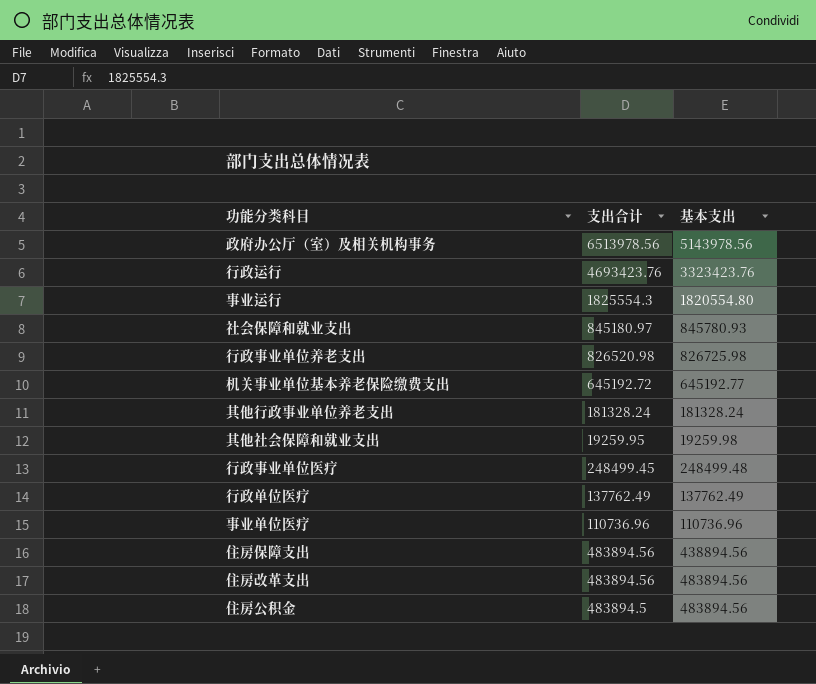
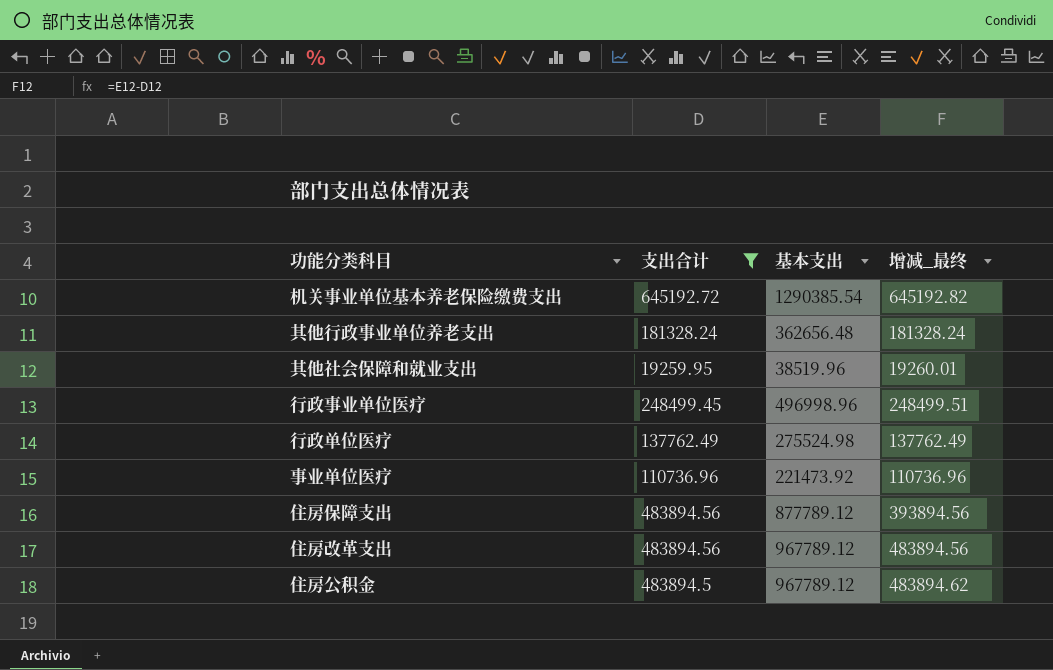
filter: none -> 支出合计 <= 645192.72
column 增减_最终 | formula: none -> [基本支出] - [支出合计]
机关事业单位基本养老保险缴费支出 | 基本支出: 645192.77 -> 1290385.54
其他行政事业单位养老支出 | 基本支出: 181328.24 -> 362656.48
其他社会保障和就业支出 | 基本支出: 19259.98 -> 38519.96
行政事业单位医疗 | 基本支出: 248499.48 -> 496998.96
行政单位医疗 | 基本支出: 137762.49 -> 275524.98
事业单位医疗 | 基本支出: 110736.96 -> 221473.92
住房保障支出 | 基本支出: 438894.56 -> 877789.12
住房改革支出 | 基本支出: 483894.56 -> 967789.12
住房公积金 | 基本支出: 483894.56 -> 967789.12

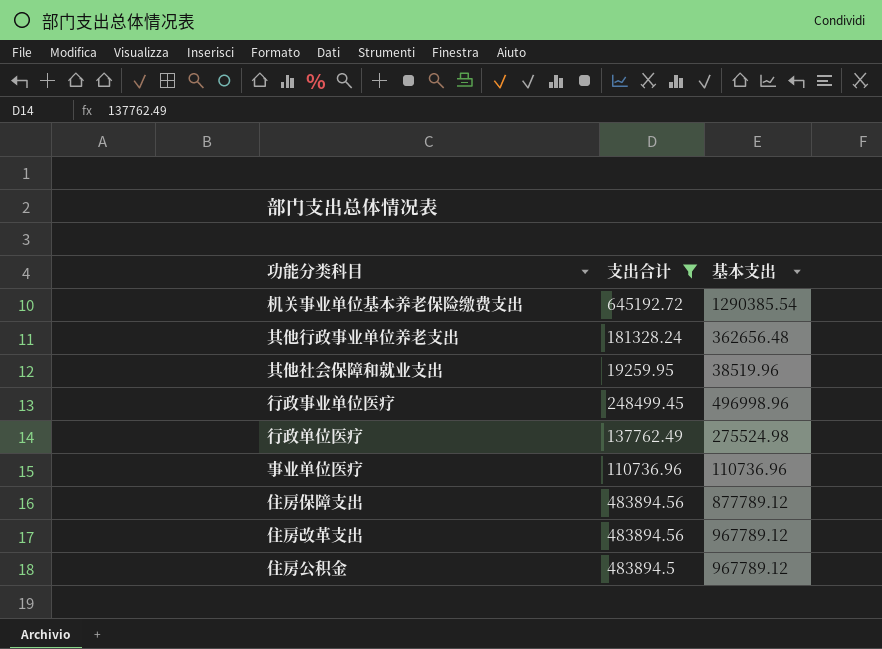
column 增减_最终 | formula: [基本支出] - [支出合计] -> none
事业单位医疗 | 基本支出: 221473.92 -> 110736.96

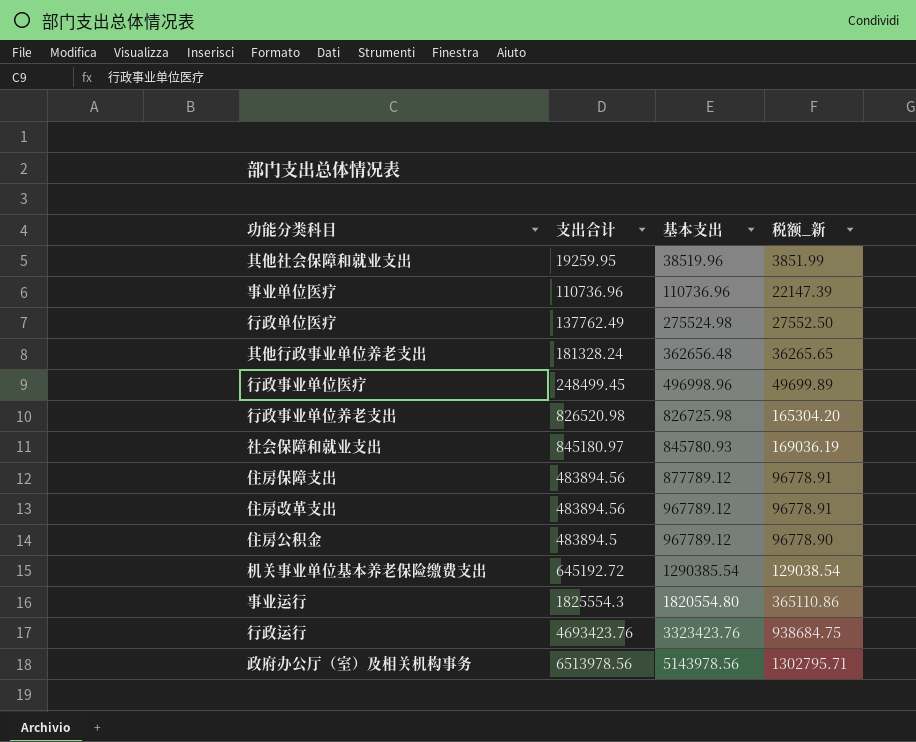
filter: 支出合计 <= 645192.72 -> none
row order: none -> 基本支出 ascending
column 税额_新 | formula: none -> [支出合计] * 0.2

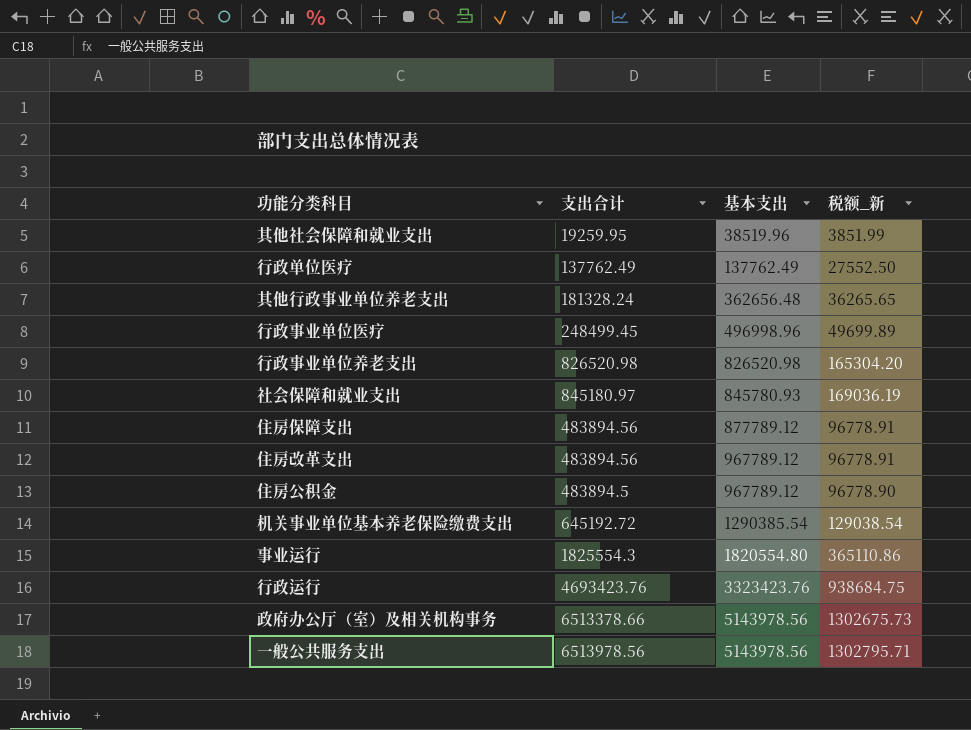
row 事业单位医疗: 110736.96 | 110736.96 | 22147.39 -> none
行政单位医疗 | 基本支出: 275524.98 -> 137762.49
行政事业单位养老支出 | 基本支出: 826725.98 -> 826520.98
政府办公厅（室）及相关机构事务 | 支出合计: 6513978.56 -> 6513378.66
政府办公厅（室）及相关机构事务 | 税额_新: 1302795.71 -> 1302675.73
row 一般公共服务支出: none -> 6513978.56 | 5143978.56 | 1302795.71

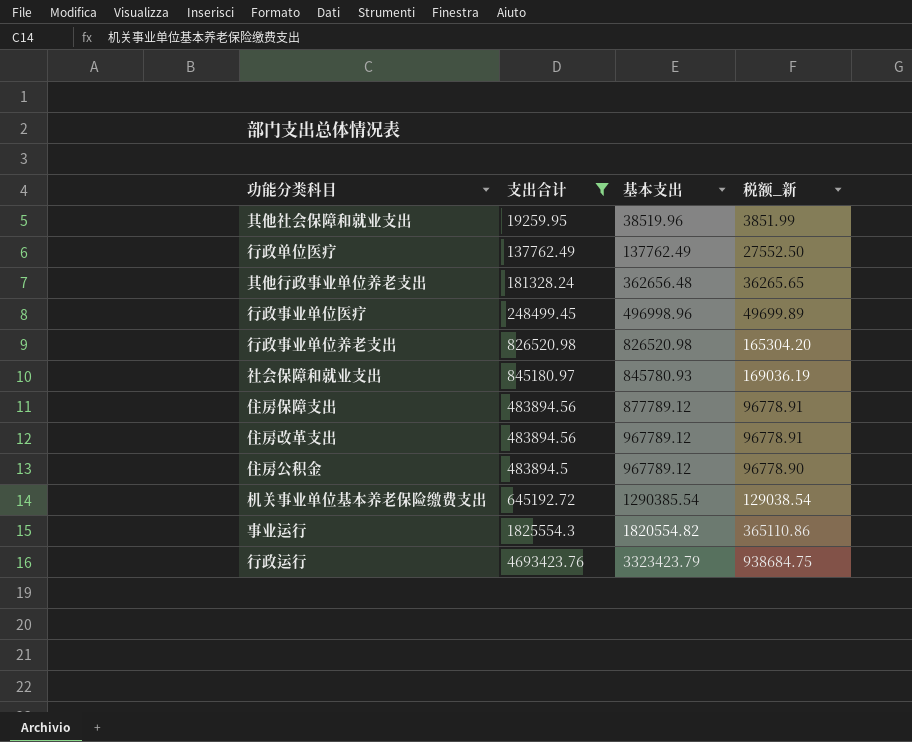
filter: none -> 支出合计 <= 4693423.76
事业运行 | 基本支出: 1820554.80 -> 1820554.82
行政运行 | 基本支出: 3323423.76 -> 3323423.79

